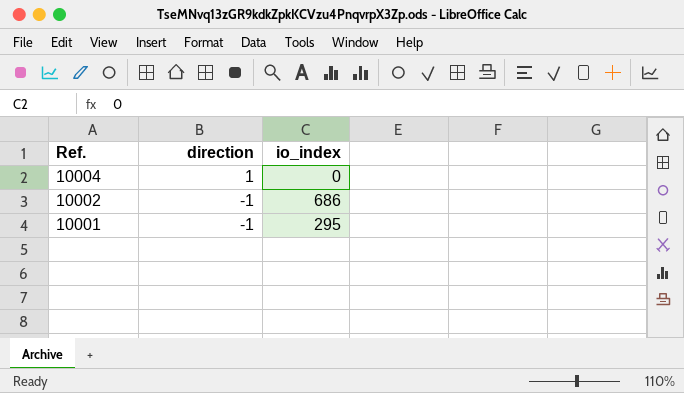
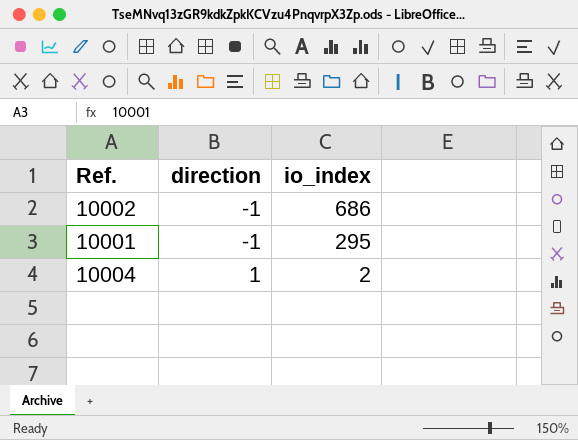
row order: Ref. descending -> direction ascending
10004 | io_index: 0 -> 2

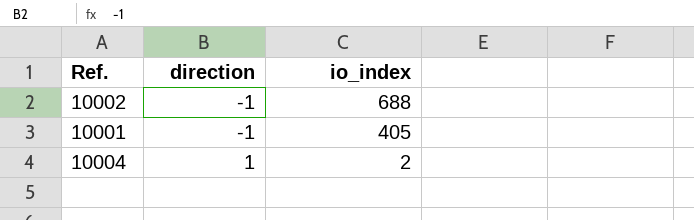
10002 | io_index: 686 -> 688
10001 | io_index: 295 -> 405

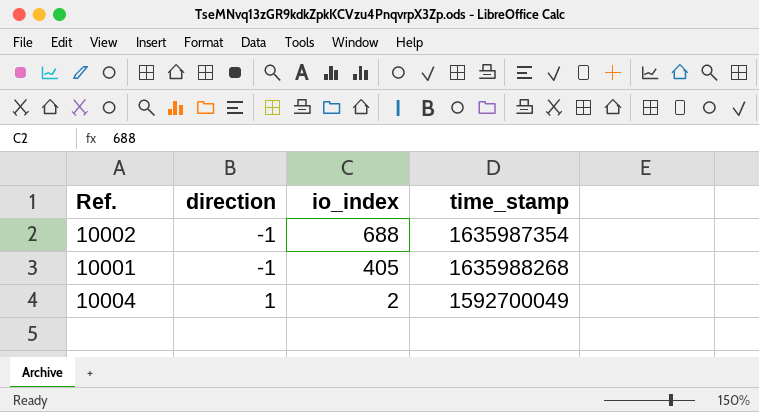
column time_stamp | position: none -> 4

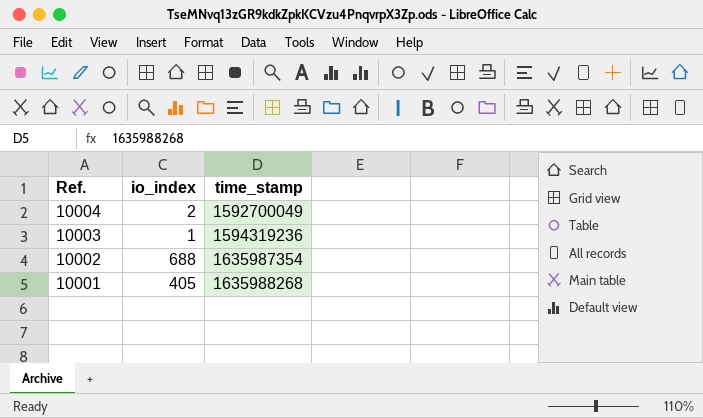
row order: direction ascending -> Ref. descending
column direction | position: 2 -> none
row 10003: none -> 1 | 1594319236

